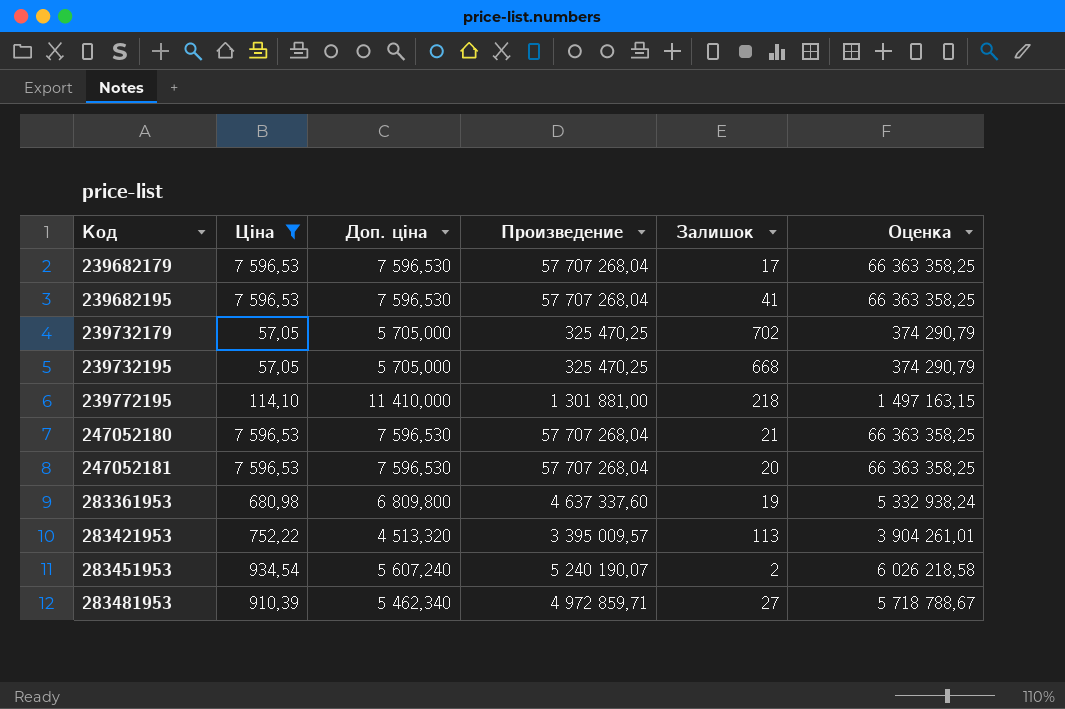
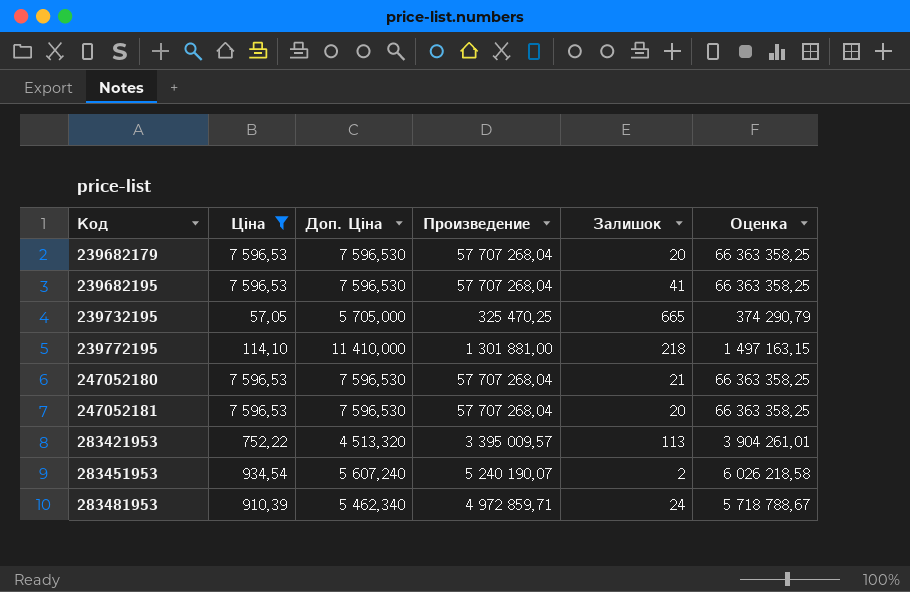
column name: Доп. ціна -> Доп. Ціна
row 239732179: 57,05 | 5 705,000 | 325 470,25 | 702 | 374 290,79 -> none
row 283361953: 680,98 | 6 809,800 | 4 637 337,60 | 19 | 5 332 938,24 -> none
239682179 | Залишок: 17 -> 20
239732195 | Залишок: 668 -> 665
283481953 | Залишок: 27 -> 24

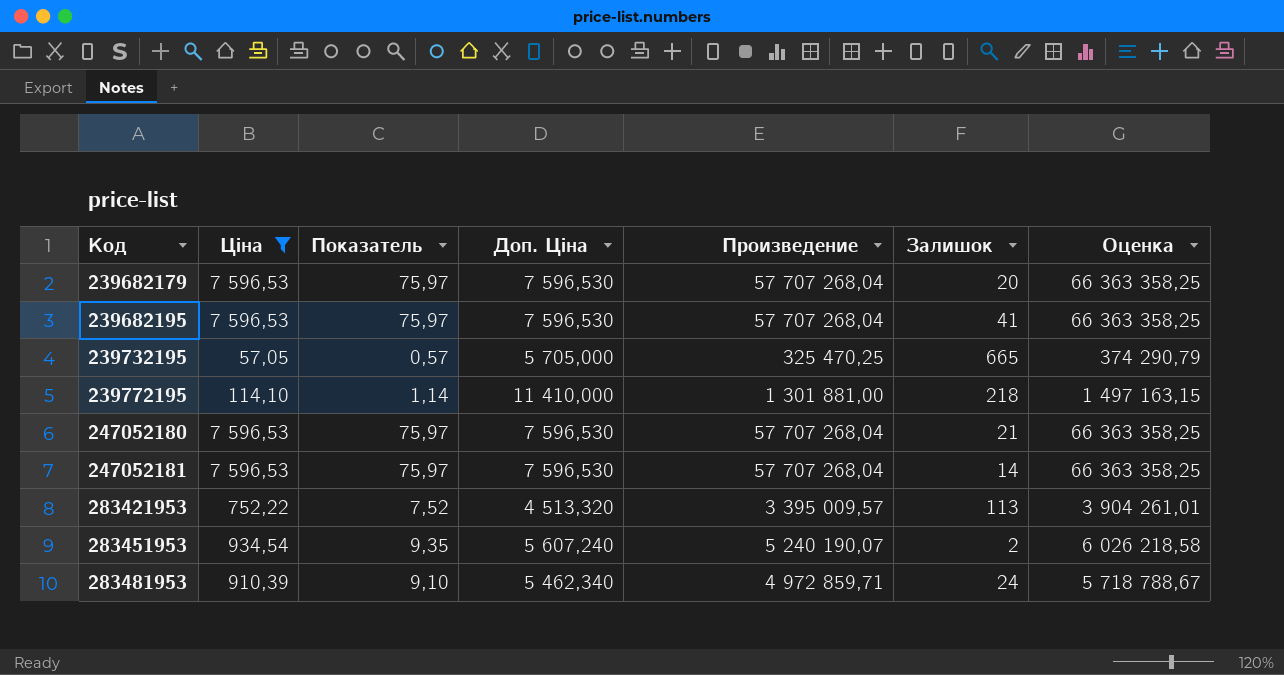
column Показатель | formula: none -> [Ціна] * 0,01
247052181 | Залишок: 20 -> 14

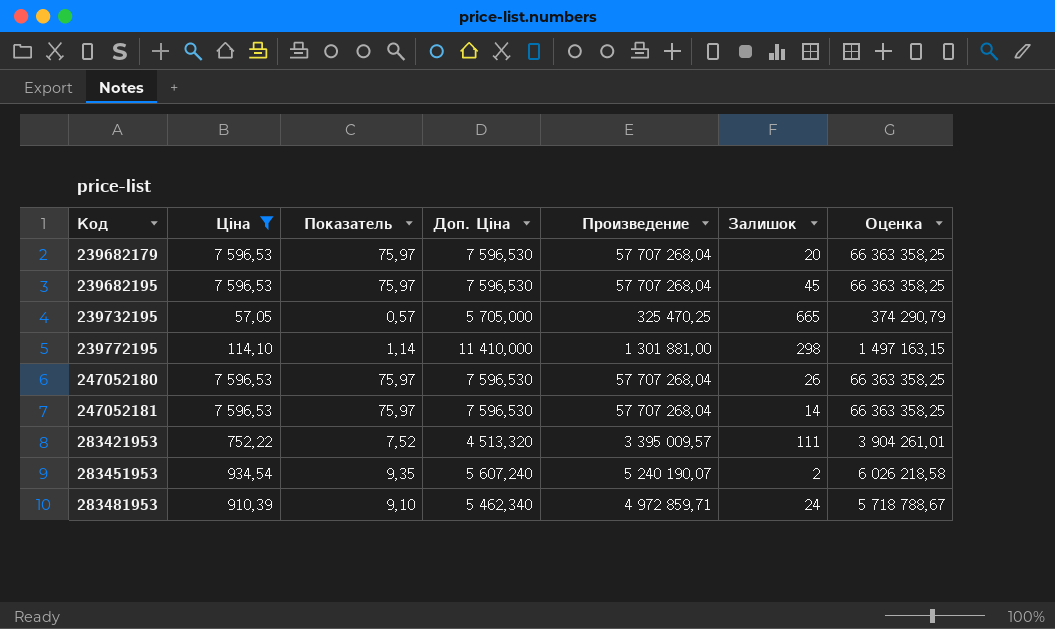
239682195 | Залишок: 41 -> 45
239772195 | Залишок: 218 -> 298
247052180 | Залишок: 21 -> 26
283421953 | Залишок: 113 -> 111

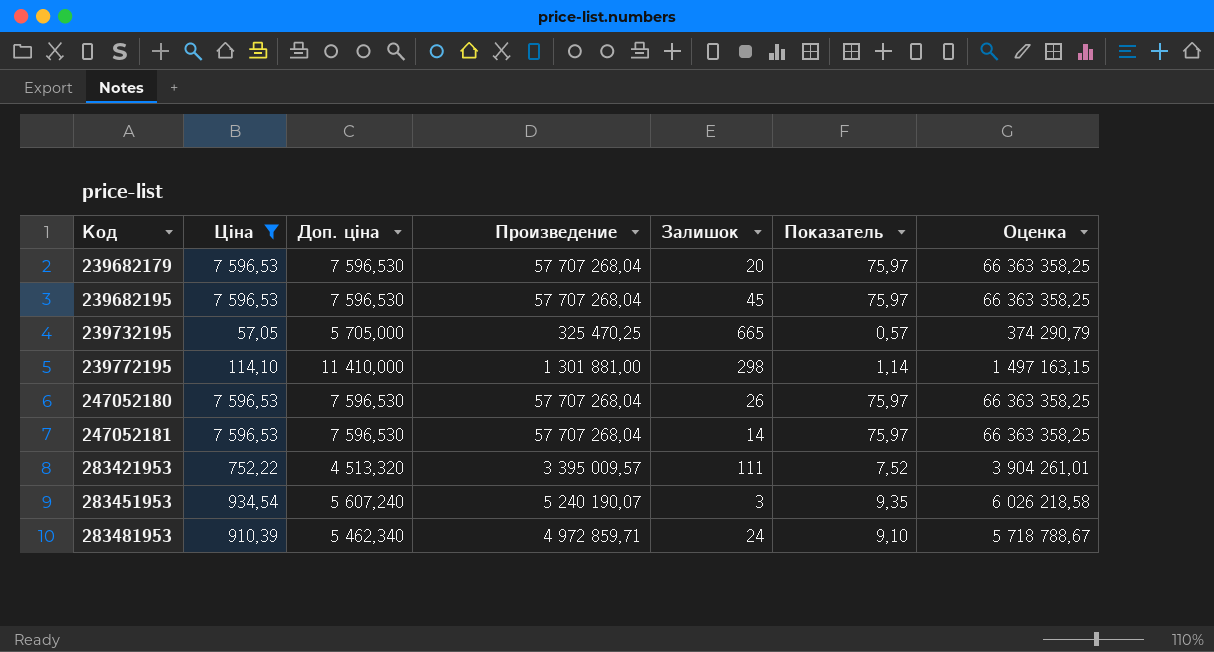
column name: Доп. Ціна -> Доп. ціна
column Показатель | position: 3 -> 6
283451953 | Залишок: 2 -> 3

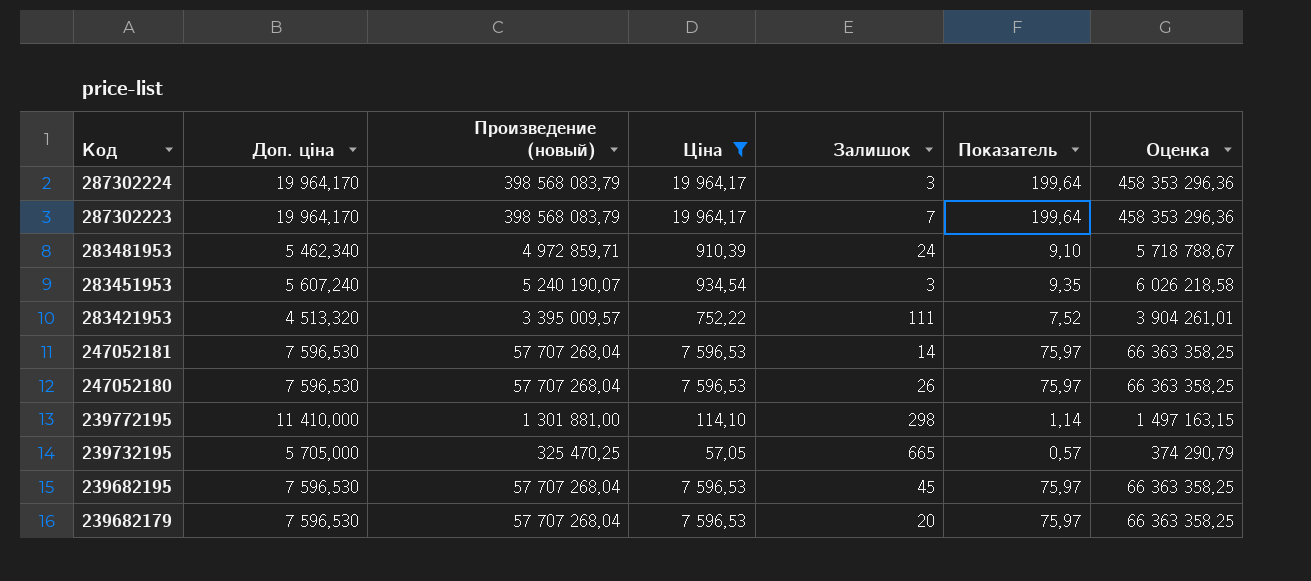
row order: Код ascending -> Код descending
column name: Произведение -> Произведение (новый)
column Ціна | position: 2 -> 4
row 287302224: none -> 19 964,170 | 398 568 083,79 | 19 964,17 | 3 | 199,64 | 458 353 296,36
row 287302223: none -> 19 964,170 | 398 568 083,79 | 19 964,17 | 7 | 199,64 | 458 353 296,36

